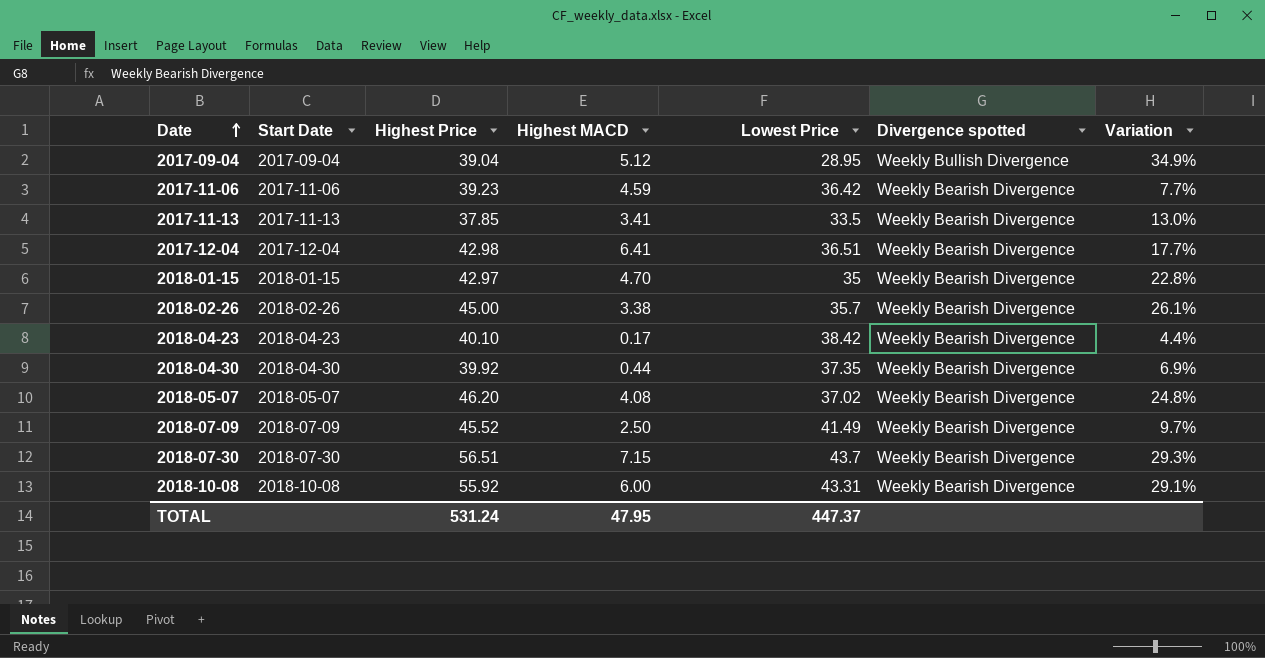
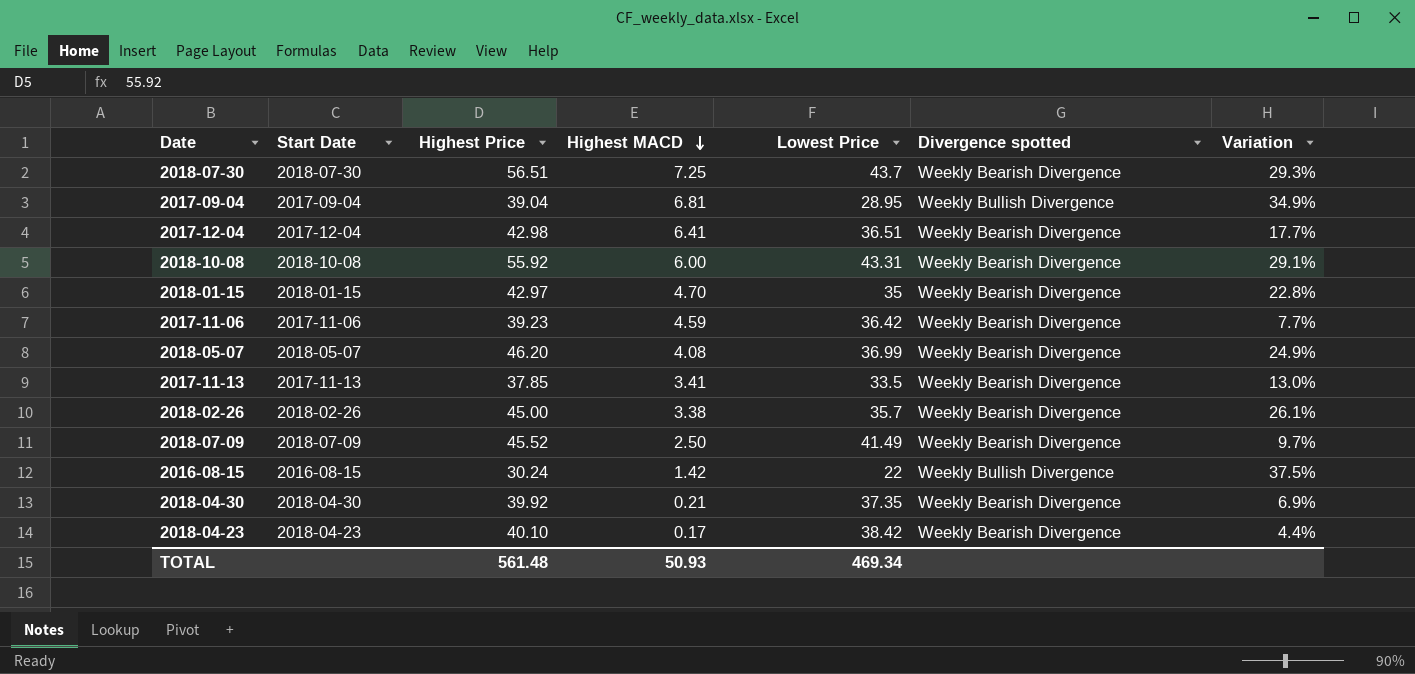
row order: Date ascending -> Highest MACD descending
2018-07-30 | Highest MACD: 7.15 -> 7.25
2017-09-04 | Highest MACD: 5.12 -> 6.81
2018-05-07 | Lowest Price: 37.02 -> 36.99
2018-05-07 | Variation: 24.8% -> 24.9%
row 2016-08-15: none -> 2016-08-15 | 30.24 | 1.42 | 22 | Weekly Bullish Divergence | 37.5%
2018-04-30 | Highest MACD: 0.44 -> 0.21
TOTAL | Highest Price: 531.24 -> 561.48
TOTAL | Highest MACD: 47.95 -> 50.93
TOTAL | Lowest Price: 447.37 -> 469.34

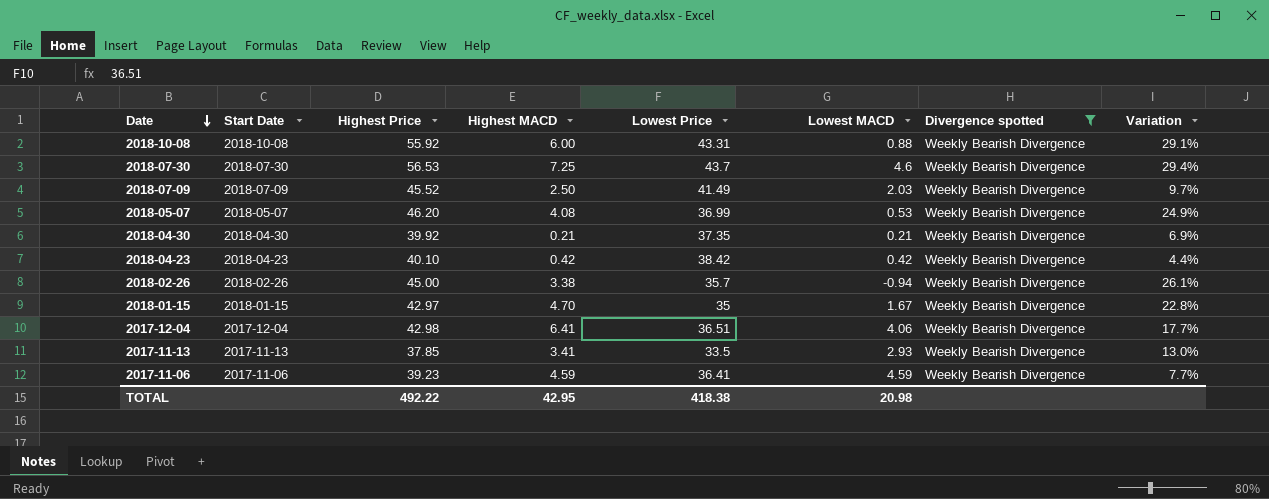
filter: none -> Divergence spotted = Weekly Bearish Divergence
row order: Highest MACD descending -> Date descending
column Lowest MACD | position: none -> 6
2018-07-30 | Highest Price: 56.51 -> 56.53
2018-07-30 | Variation: 29.3% -> 29.4%
2018-04-23 | Highest MACD: 0.17 -> 0.42
2017-11-06 | Lowest Price: 36.42 -> 36.41
TOTAL | Highest Price: 561.48 -> 492.22
TOTAL | Highest MACD: 50.93 -> 42.95
TOTAL | Lowest Price: 469.34 -> 418.38

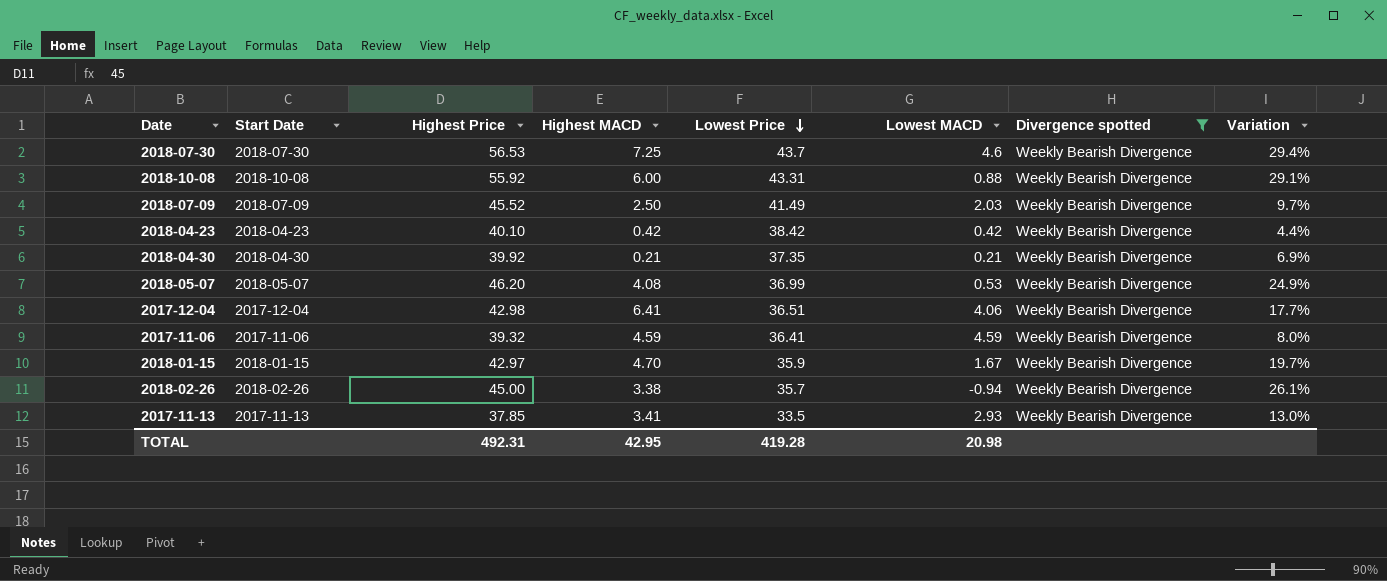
row order: Date descending -> Lowest Price descending
2017-11-06 | Highest Price: 39.23 -> 39.32
2017-11-06 | Variation: 7.7% -> 8.0%
2018-01-15 | Lowest Price: 35 -> 35.9
2018-01-15 | Variation: 22.8% -> 19.7%
TOTAL | Highest Price: 492.22 -> 492.31
TOTAL | Lowest Price: 418.38 -> 419.28

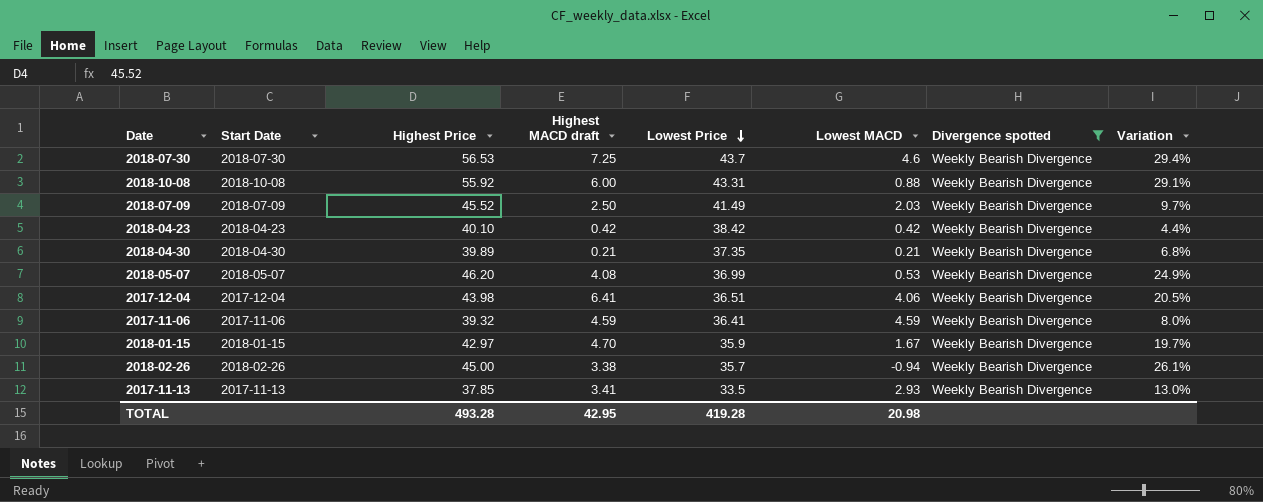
column name: Highest MACD -> Highest MACD draft
2018-04-30 | Highest Price: 39.92 -> 39.89
2018-04-30 | Variation: 6.9% -> 6.8%
2017-12-04 | Highest Price: 42.98 -> 43.98
2017-12-04 | Variation: 17.7% -> 20.5%
TOTAL | Highest Price: 492.31 -> 493.28

